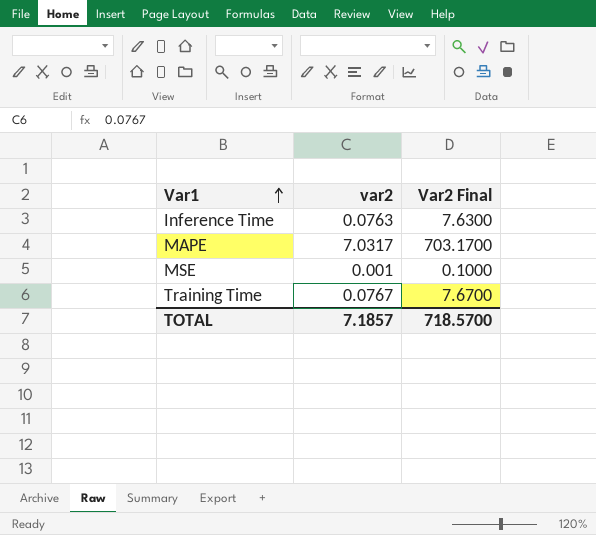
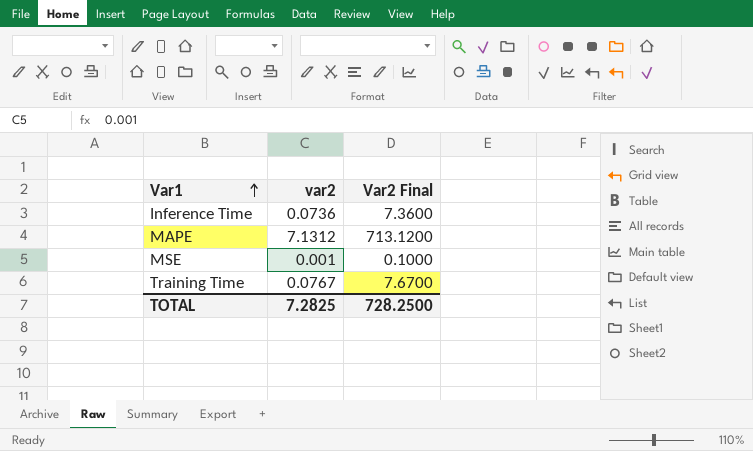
Inference Time | var2: 0.0763 -> 0.0736
Inference Time | Var2 Final: 7.6300 -> 7.3600
MAPE | var2: 7.0317 -> 7.1312
MAPE | Var2 Final: 703.1700 -> 713.1200
TOTAL | var2: 7.1857 -> 7.2825
TOTAL | Var2 Final: 718.5700 -> 728.2500

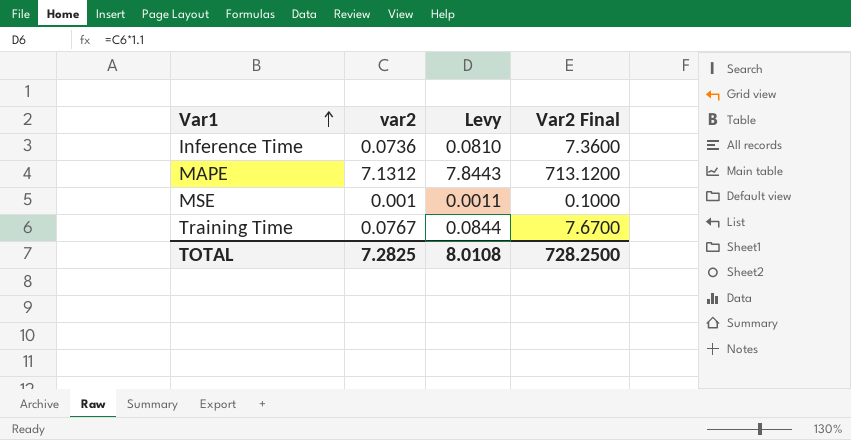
column Levy | formula: none -> [var2] * 1.1

